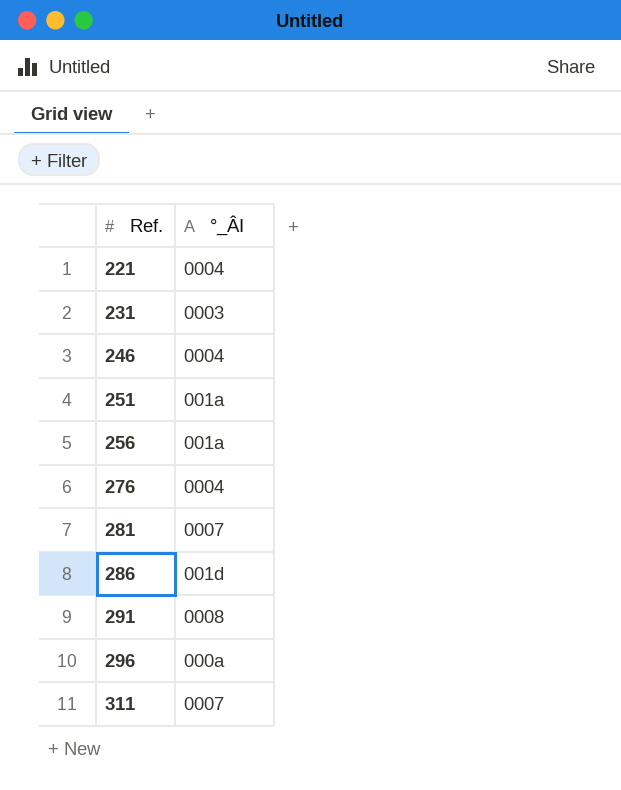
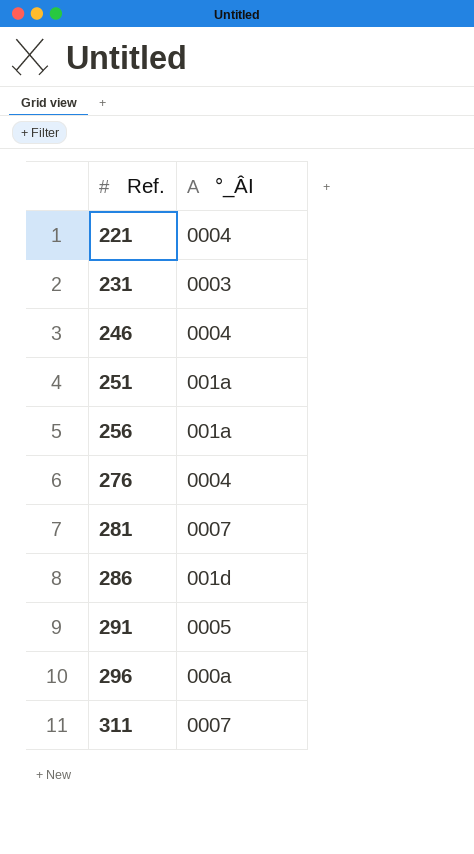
291 | °_ÂI: 0008 -> 0005

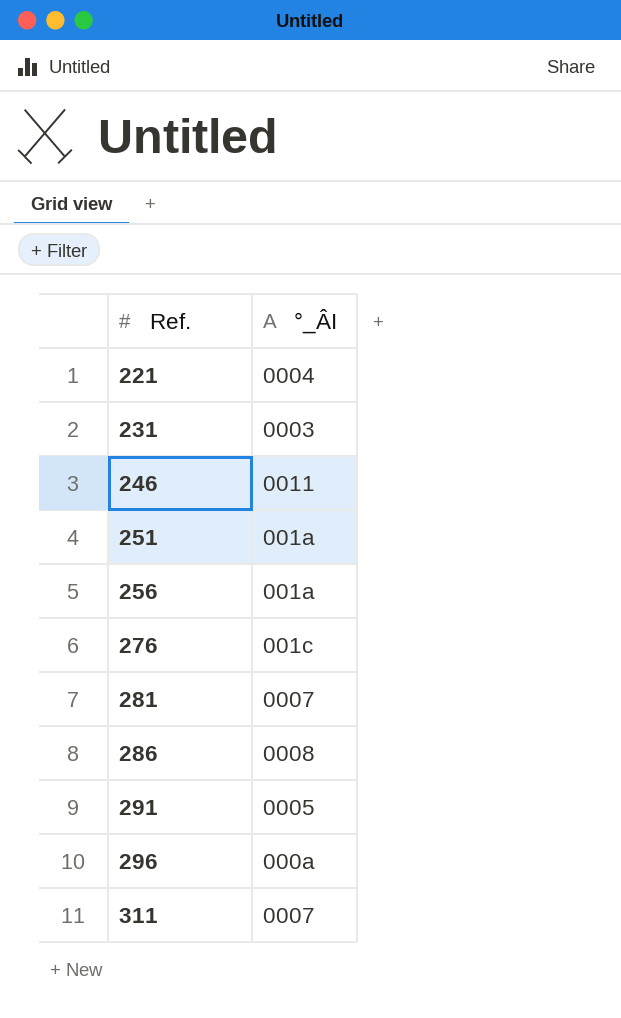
246 | °_ÂI: 0004 -> 0011
276 | °_ÂI: 0004 -> 001c
286 | °_ÂI: 001d -> 0008

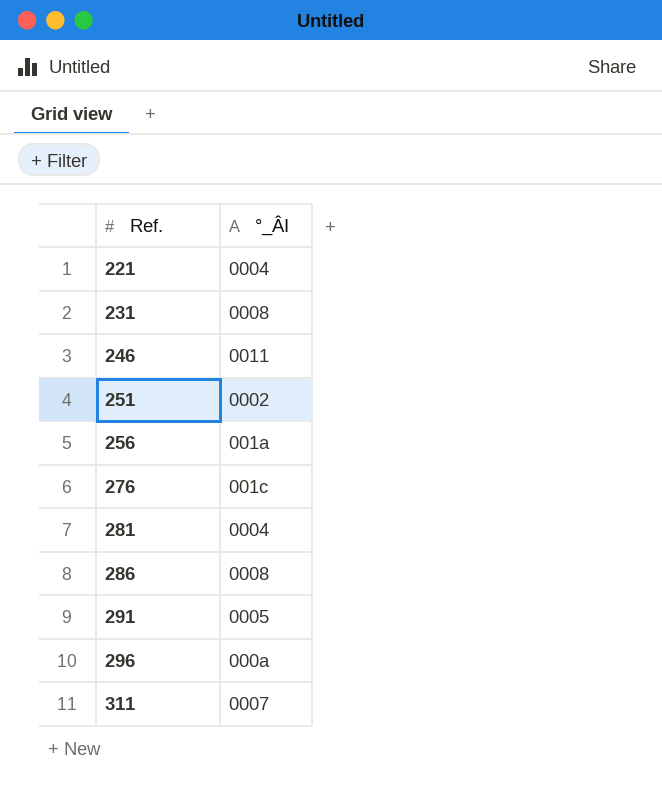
231 | °_ÂI: 0003 -> 0008
251 | °_ÂI: 001a -> 0002
281 | °_ÂI: 0007 -> 0004

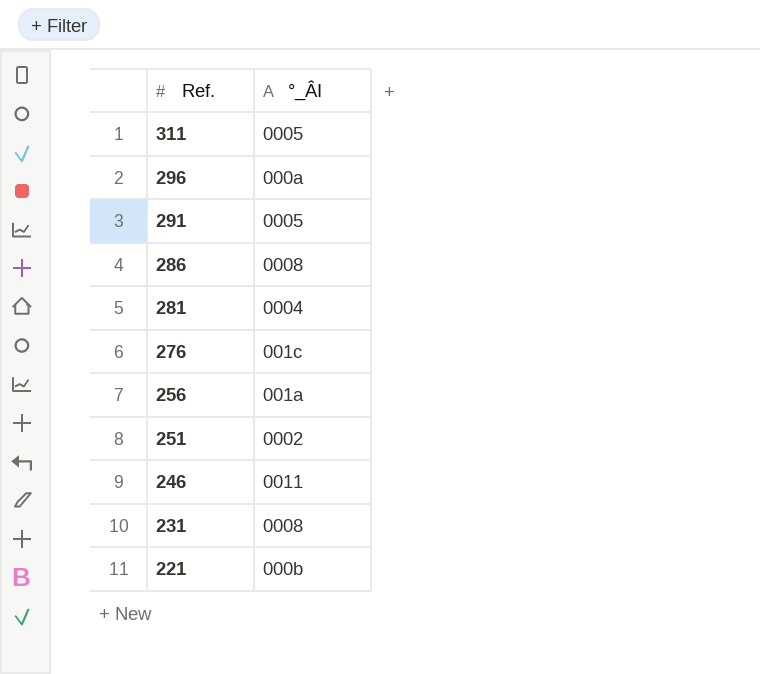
row order: Ref. ascending -> Ref. descending
311 | °_ÂI: 0007 -> 0005
221 | °_ÂI: 0004 -> 000b

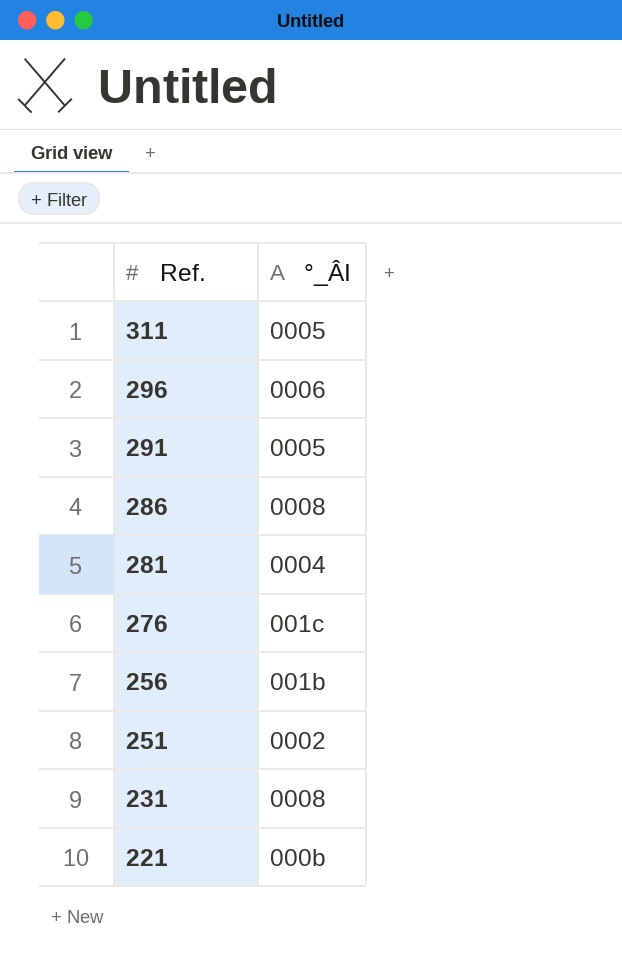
row 246: 0011 -> none
296 | °_ÂI: 000a -> 0006
256 | °_ÂI: 001a -> 001b

